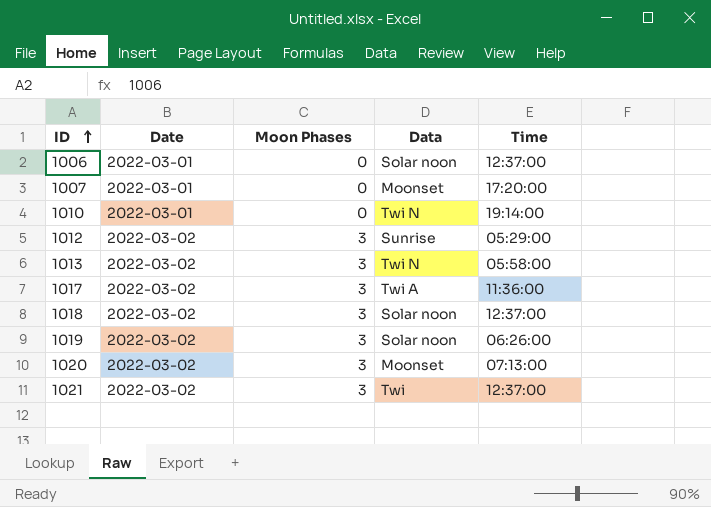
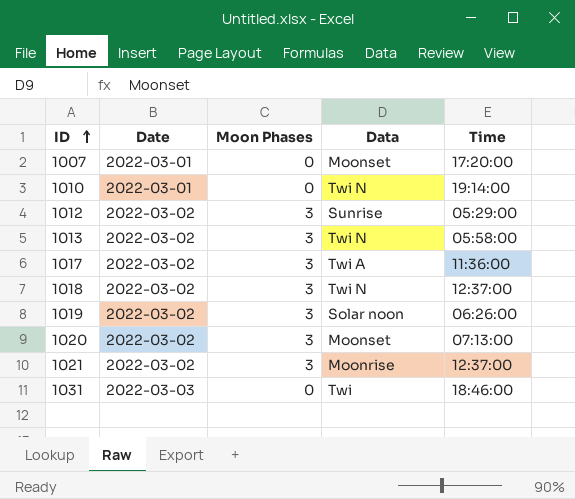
row 1006: 2022-03-01 | 0 | Solar noon | 12:37:00 -> none
1018 | Data: Solar noon -> Twi N
1021 | Data: Twi -> Moonrise
row 1031: none -> 2022-03-03 | 0 | Twi | 18:46:00

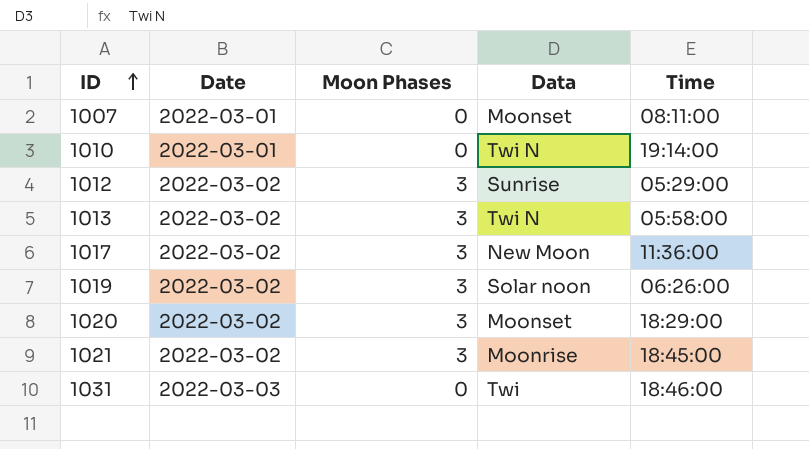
row 1018: 2022-03-02 | 3 | Twi N | 12:37:00 -> none
1007 | Time: 17:20:00 -> 08:11:00
1017 | Data: Twi A -> New Moon
1020 | Time: 07:13:00 -> 18:29:00
1021 | Time: 12:37:00 -> 18:45:00

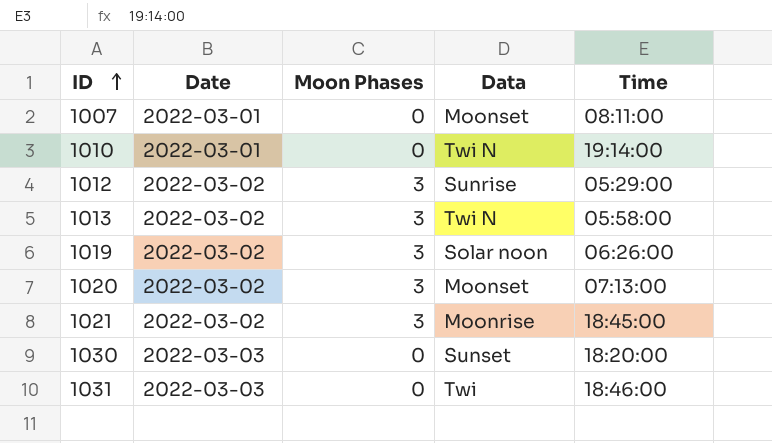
row 1017: 2022-03-02 | 3 | New Moon | 11:36:00 -> none
1020 | Time: 18:29:00 -> 07:13:00
row 1030: none -> 2022-03-03 | 0 | Sunset | 18:20:00

